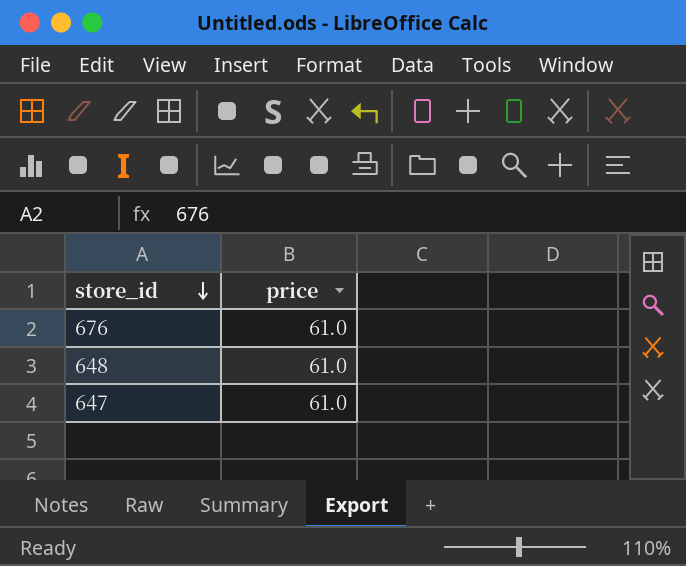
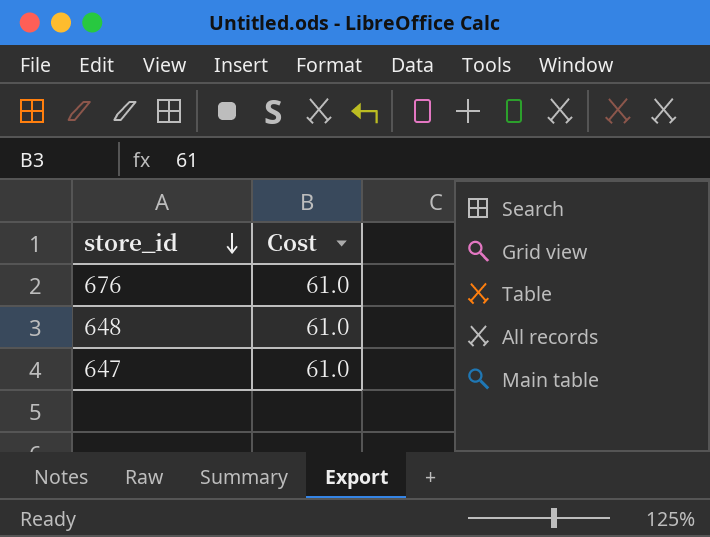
column name: price -> Cost

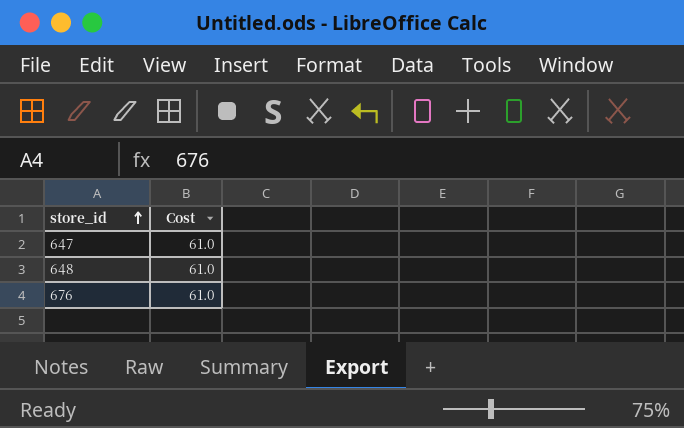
row order: store_id descending -> store_id ascending

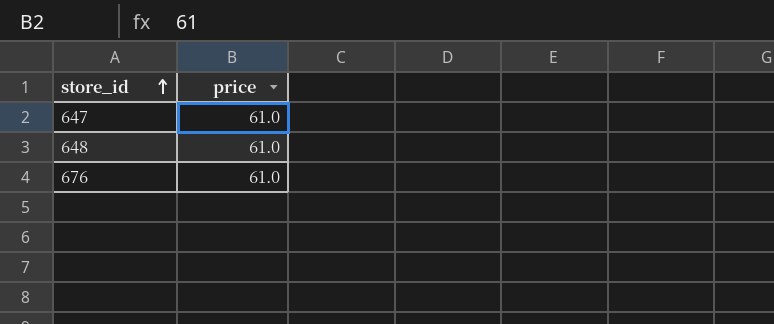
column name: Cost -> price

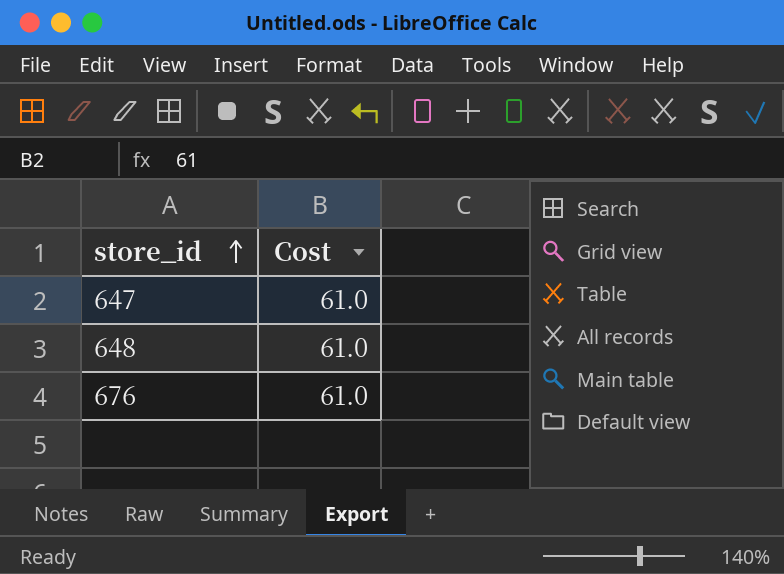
column name: price -> Cost

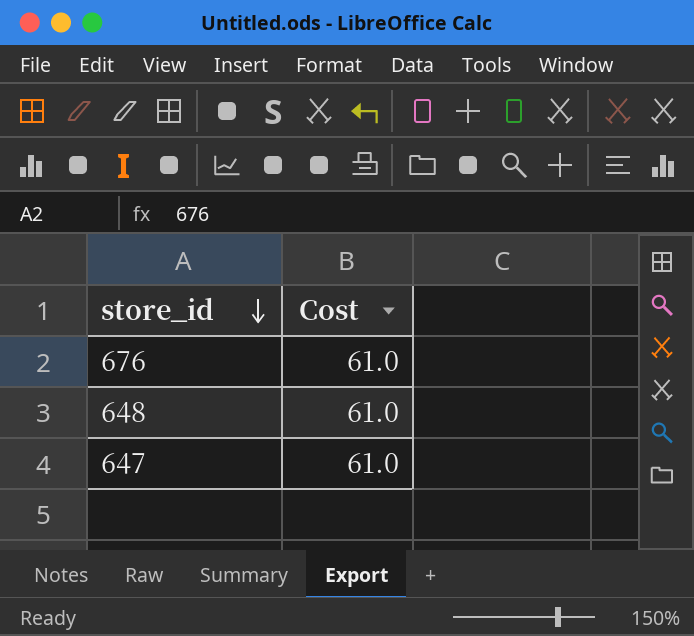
row order: store_id ascending -> store_id descending

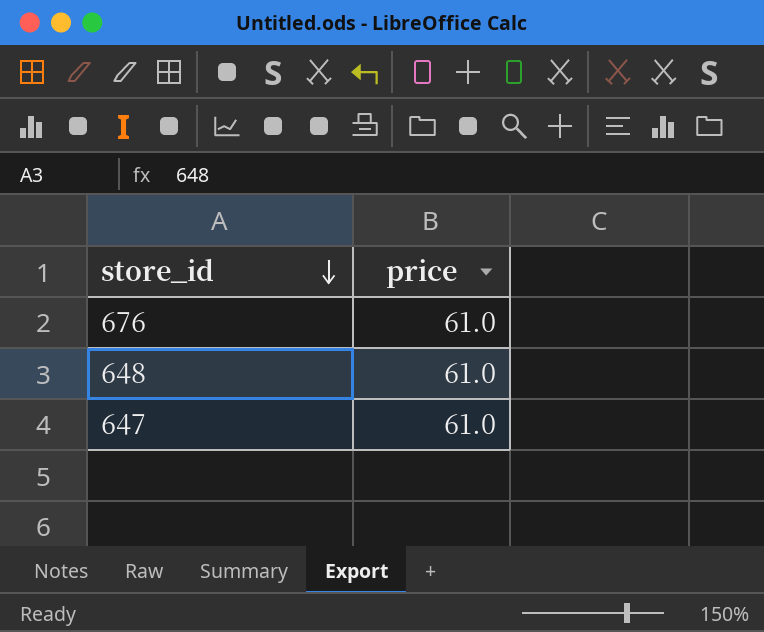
column name: Cost -> price

